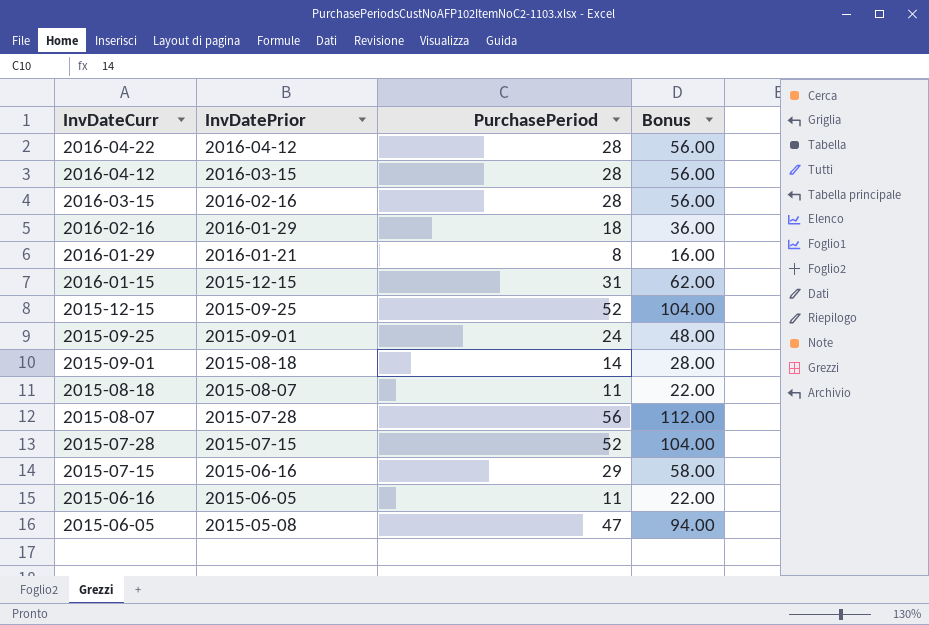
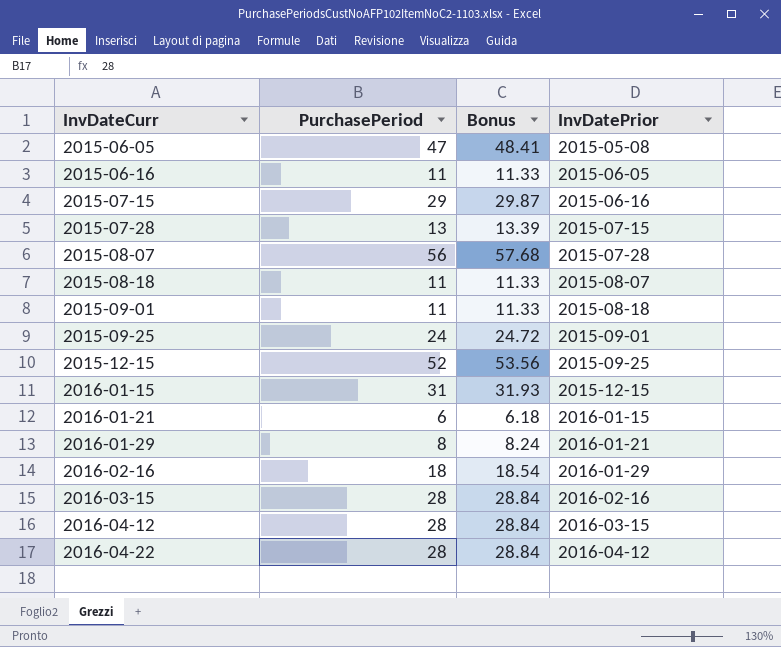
row order: InvDateCurr descending -> InvDateCurr ascending
column Bonus | formula: [PurchasePeriod] * 2 -> [PurchasePeriod] * 1.03
column InvDatePrior | position: 2 -> 4
2015-07-28 | PurchasePeriod: 52 -> 13
2015-09-01 | PurchasePeriod: 14 -> 11
row 2016-01-21: none -> 6 | 6.18 | 2016-01-15

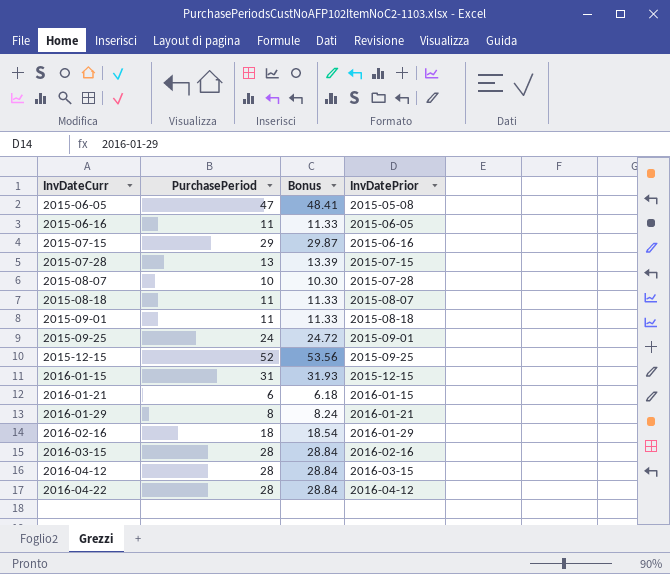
2015-08-07 | PurchasePeriod: 56 -> 10
2015-08-07 | Bonus: 57.68 -> 10.30

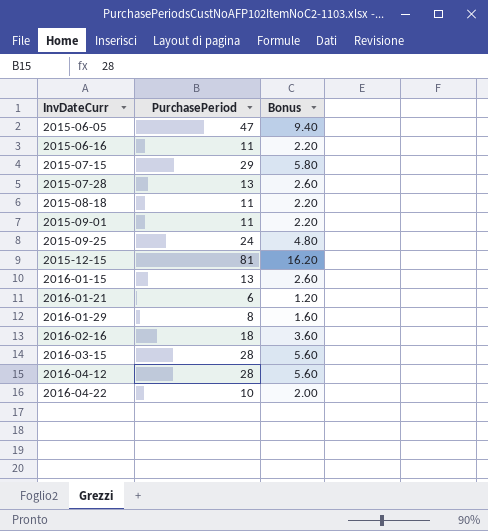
column InvDatePrior | position: 4 -> none
column Bonus | formula: [PurchasePeriod] * 1.03 -> [PurchasePeriod] * 0.2
row 2015-08-07: 10 | 10.30 | 2015-07-28 -> none
2015-12-15 | PurchasePeriod: 52 -> 81
2016-01-15 | PurchasePeriod: 31 -> 13
2016-04-22 | PurchasePeriod: 28 -> 10

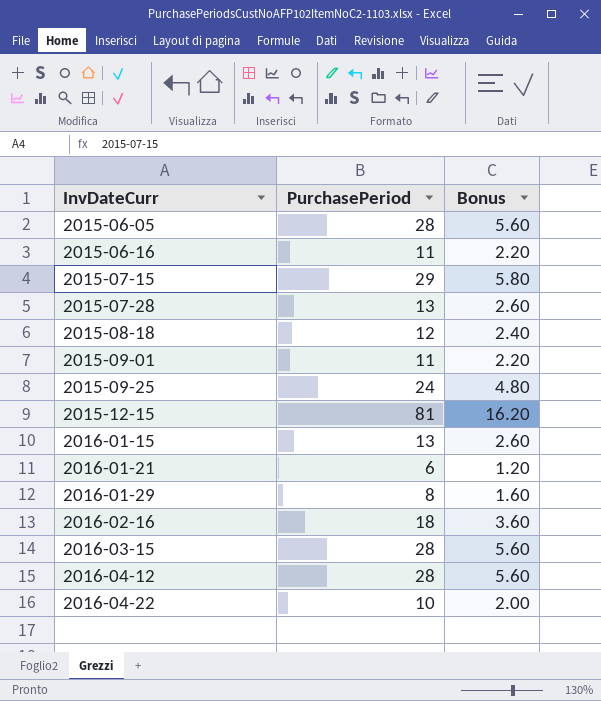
2015-06-05 | PurchasePeriod: 47 -> 28
2015-06-05 | Bonus: 9.40 -> 5.60
2015-08-18 | PurchasePeriod: 11 -> 12
2015-08-18 | Bonus: 2.20 -> 2.40

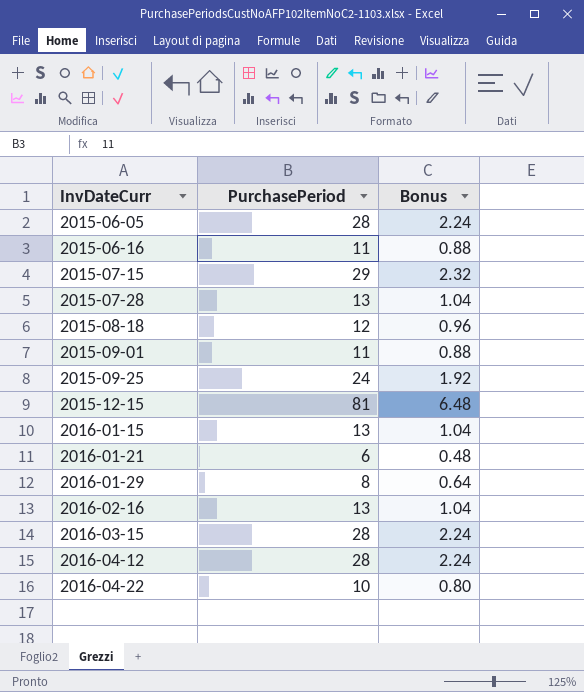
column Bonus | formula: [PurchasePeriod] * 0.2 -> [PurchasePeriod] * 0.08
2016-02-16 | PurchasePeriod: 18 -> 13

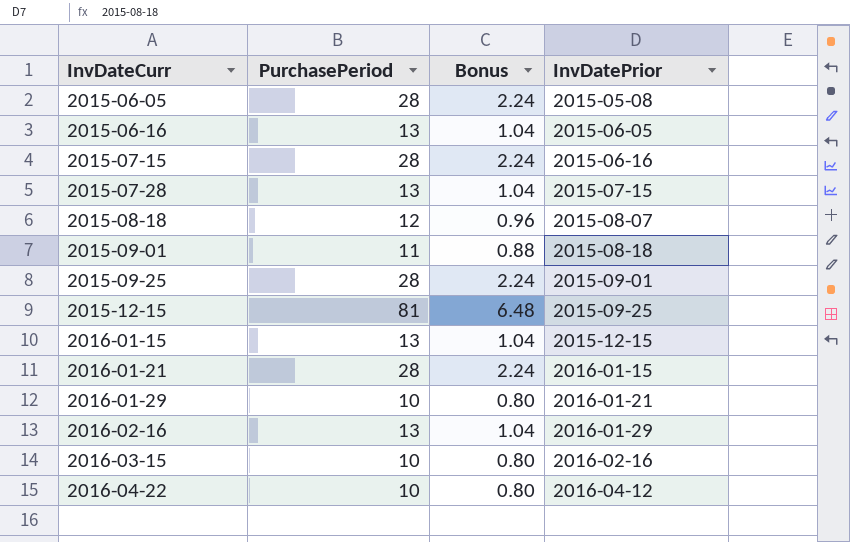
column InvDatePrior | position: none -> 4
row 2016-04-12: 28 | 2.24 -> none
2015-06-16 | PurchasePeriod: 11 -> 13
2015-06-16 | Bonus: 0.88 -> 1.04
2015-07-15 | PurchasePeriod: 29 -> 28
2015-07-15 | Bonus: 2.32 -> 2.24
2015-09-25 | PurchasePeriod: 24 -> 28
2015-09-25 | Bonus: 1.92 -> 2.24
2016-01-21 | PurchasePeriod: 6 -> 28
2016-01-21 | Bonus: 0.48 -> 2.24
2016-01-29 | PurchasePeriod: 8 -> 10
2016-01-29 | Bonus: 0.64 -> 0.80
2016-03-15 | PurchasePeriod: 28 -> 10
2016-03-15 | Bonus: 2.24 -> 0.80

